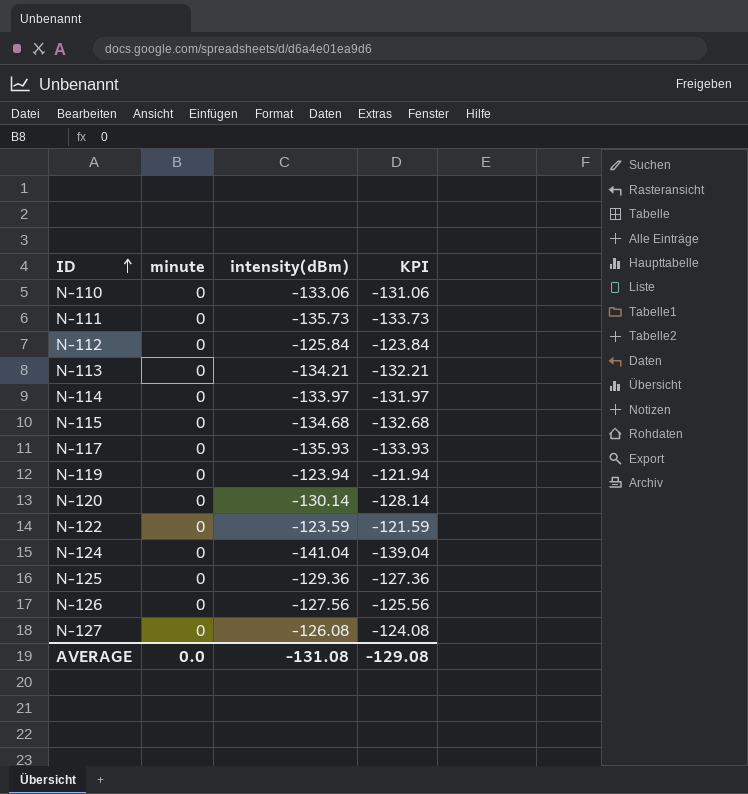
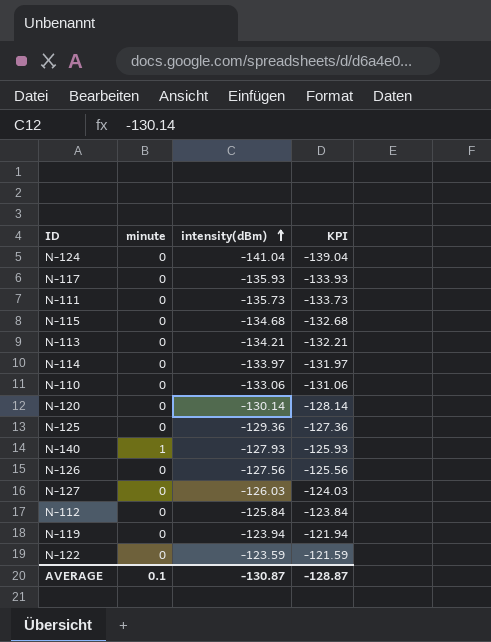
row order: ID ascending -> intensity(dBm) ascending
row N-140: none -> 1 | -127.93 | -125.93
N-127 | intensity(dBm): -126.08 -> -126.03
N-127 | KPI: -124.08 -> -124.03
AVERAGE | minute: 0.0 -> 0.1
AVERAGE | intensity(dBm): -131.08 -> -130.87
AVERAGE | KPI: -129.08 -> -128.87

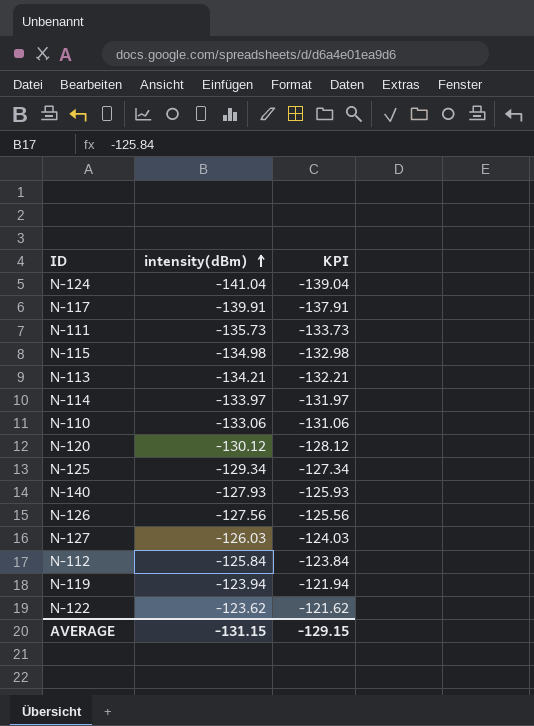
column minute | position: 2 -> none
N-117 | intensity(dBm): -135.93 -> -139.91
N-117 | KPI: -133.93 -> -137.91
N-115 | intensity(dBm): -134.68 -> -134.98
N-115 | KPI: -132.68 -> -132.98
N-120 | intensity(dBm): -130.14 -> -130.12
N-120 | KPI: -128.14 -> -128.12
N-125 | intensity(dBm): -129.36 -> -129.34
N-125 | KPI: -127.36 -> -127.34
N-122 | intensity(dBm): -123.59 -> -123.62
N-122 | KPI: -121.59 -> -121.62
AVERAGE | intensity(dBm): -130.87 -> -131.15
AVERAGE | KPI: -128.87 -> -129.15

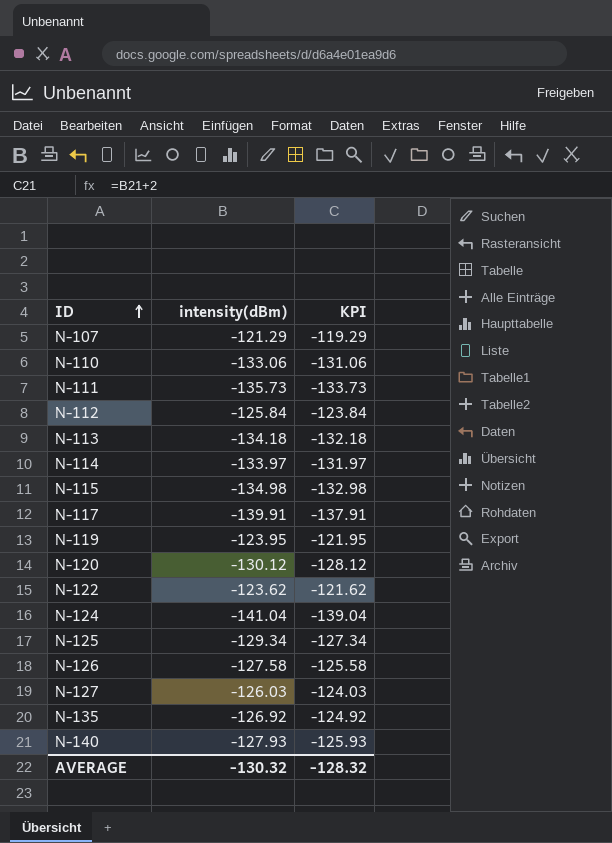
row order: intensity(dBm) ascending -> ID ascending
row N-107: none -> -121.29 | -119.29
N-113 | intensity(dBm): -134.21 -> -134.18
N-113 | KPI: -132.21 -> -132.18
N-119 | intensity(dBm): -123.94 -> -123.95
N-119 | KPI: -121.94 -> -121.95
N-126 | intensity(dBm): -127.56 -> -127.58
N-126 | KPI: -125.56 -> -125.58
row N-135: none -> -126.92 | -124.92
AVERAGE | intensity(dBm): -131.15 -> -130.32
AVERAGE | KPI: -129.15 -> -128.32

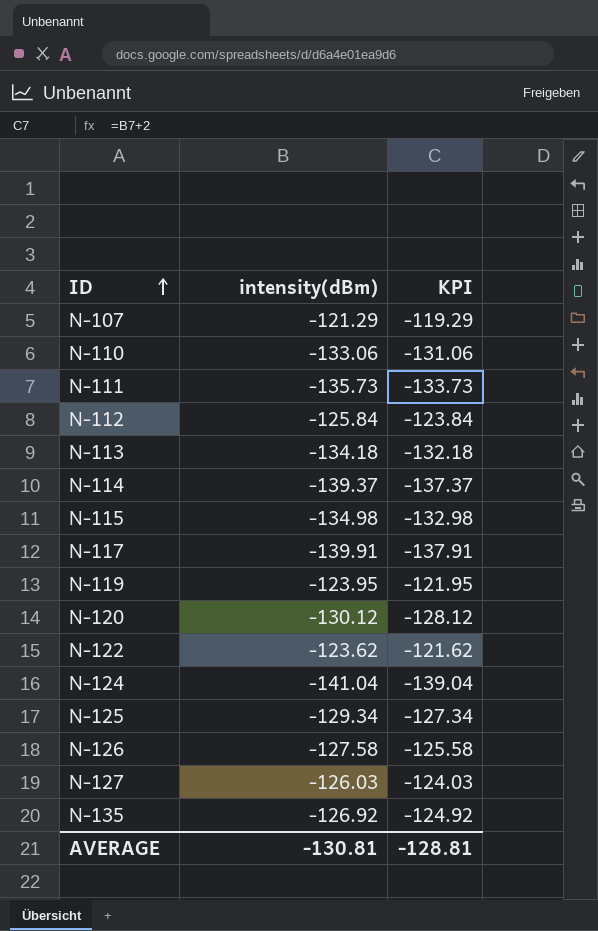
row N-140: -127.93 | -125.93 -> none
N-114 | intensity(dBm): -133.97 -> -139.37
N-114 | KPI: -131.97 -> -137.37
AVERAGE | intensity(dBm): -130.32 -> -130.81
AVERAGE | KPI: -128.32 -> -128.81

